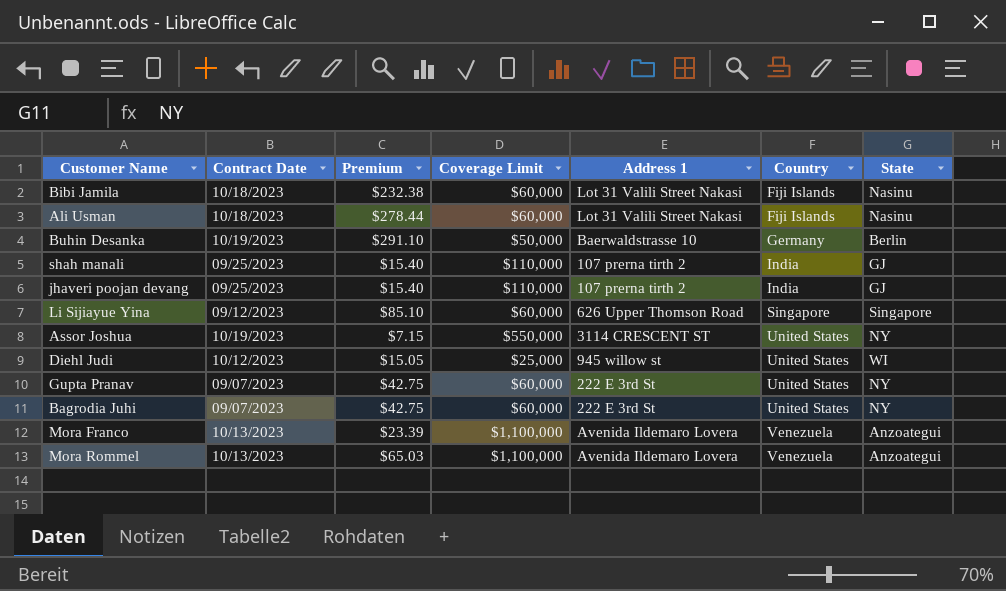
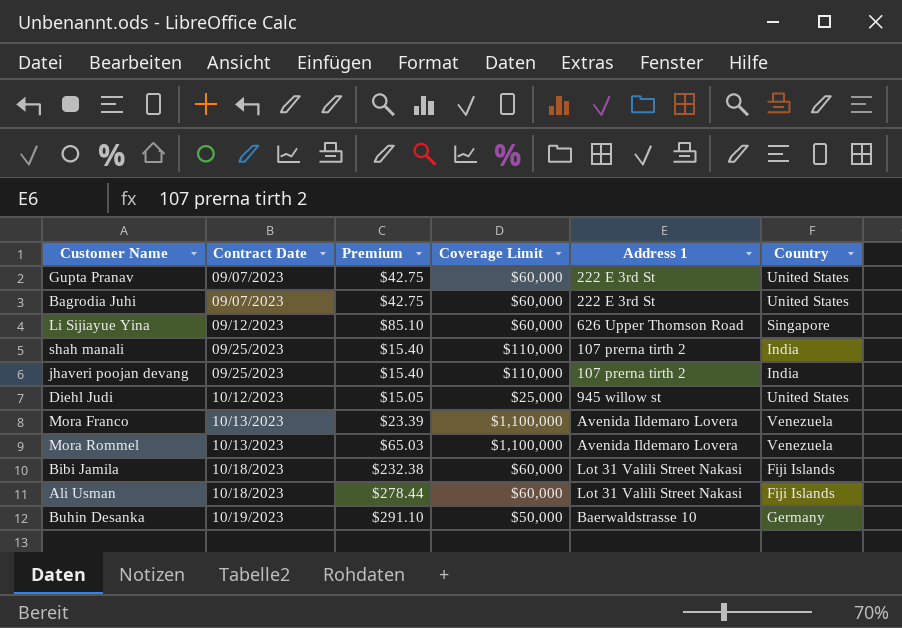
row order: Country ascending -> Contract Date ascending
column State | position: 7 -> none
row Assor Joshua: 10/19/2023 | $7.15 | $550,000 | 3114 CRESCENT ST | United States | NY -> none

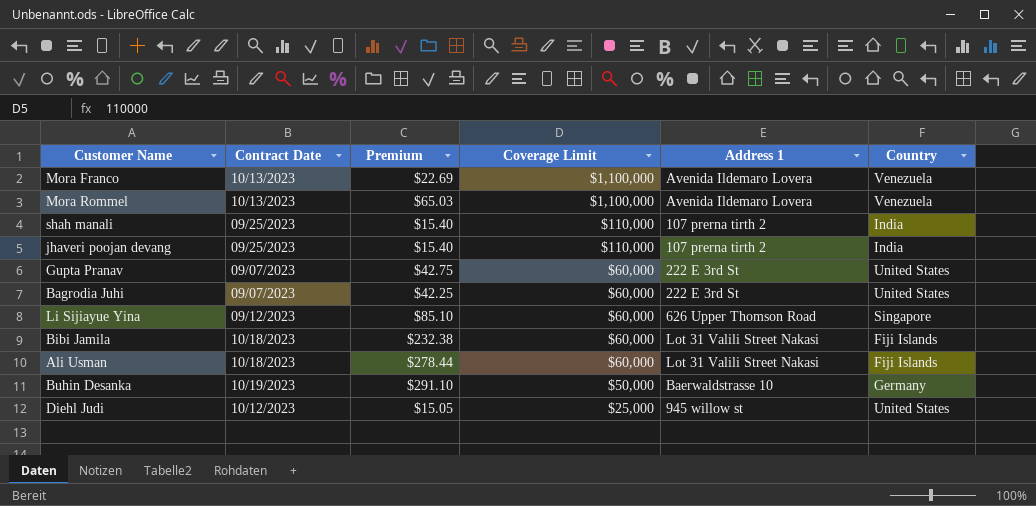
row order: Contract Date ascending -> Coverage Limit descending
Mora Franco | Premium: $23.39 -> $22.69
Bagrodia Juhi | Premium: $42.75 -> $42.25

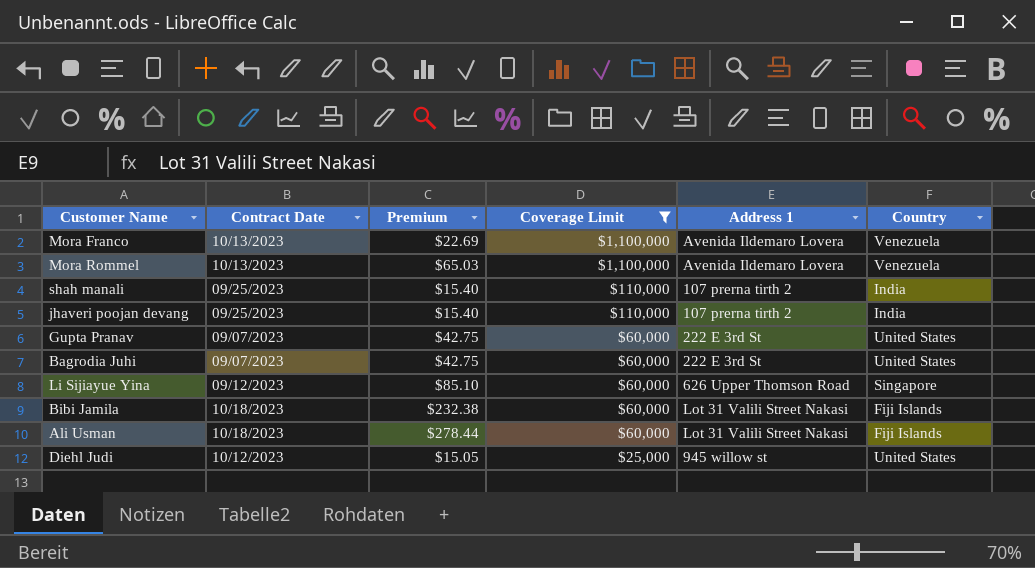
filter: none -> Coverage Limit != $50,000
Bagrodia Juhi | Premium: $42.25 -> $42.75

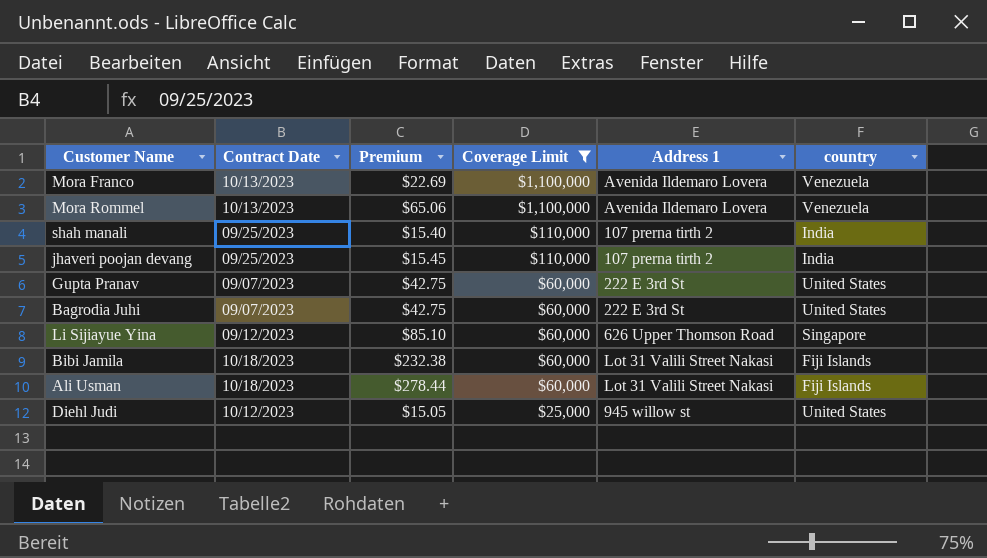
column name: Country -> country
Mora Rommel | Premium: $65.03 -> $65.06
jhaveri poojan devang | Premium: $15.40 -> $15.45

